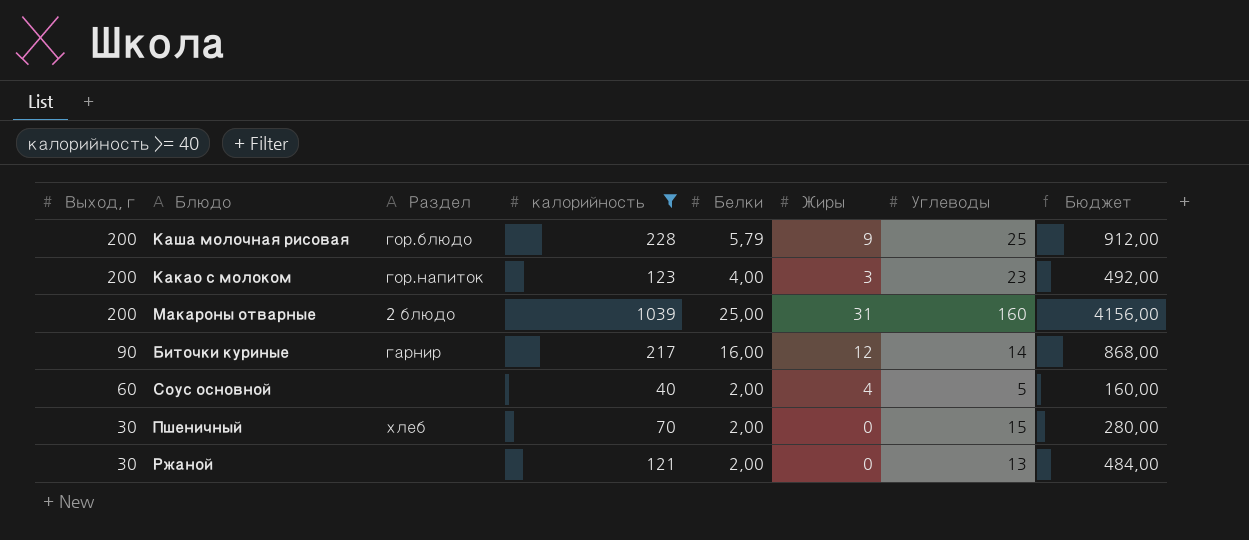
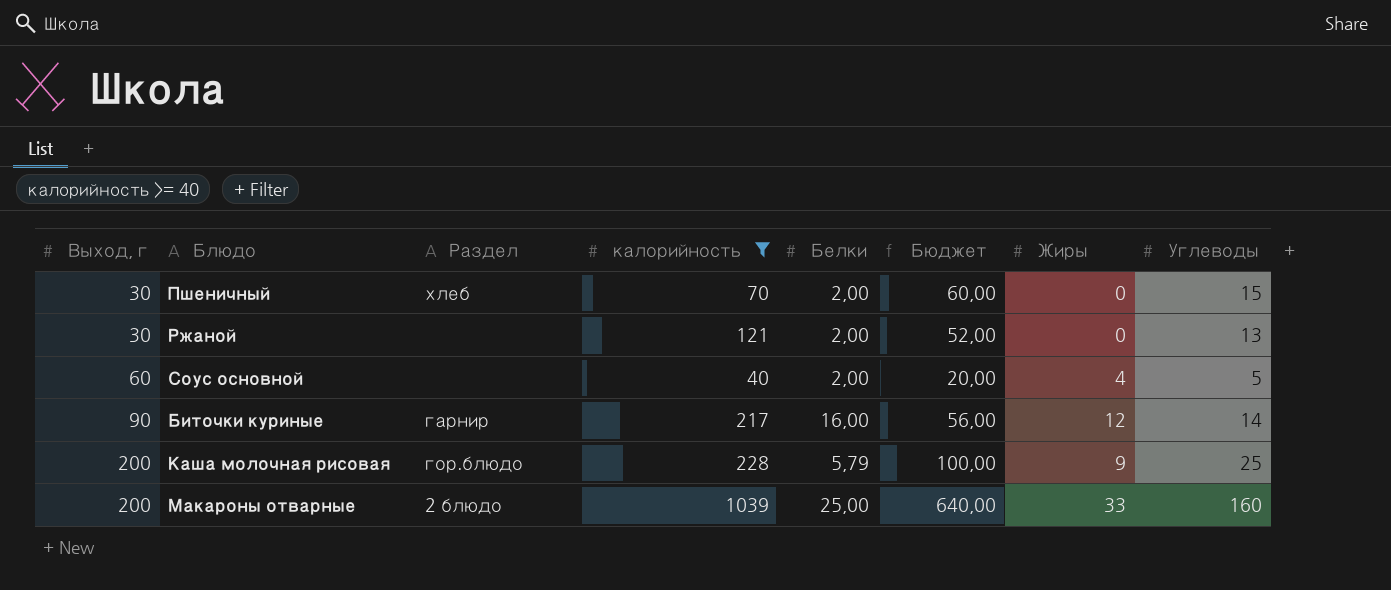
row order: Выход, г descending -> Выход, г ascending
column Бюджет | formula: [калорийность] * 4 -> [Углеводы] * 4
column Бюджет | position: 8 -> 6
row Какао с молоком: 200 | гор.напиток | 123 | 4,00 | 3 | 23 | 492,00 -> none
Макароны отварные | Жиры: 31 -> 33

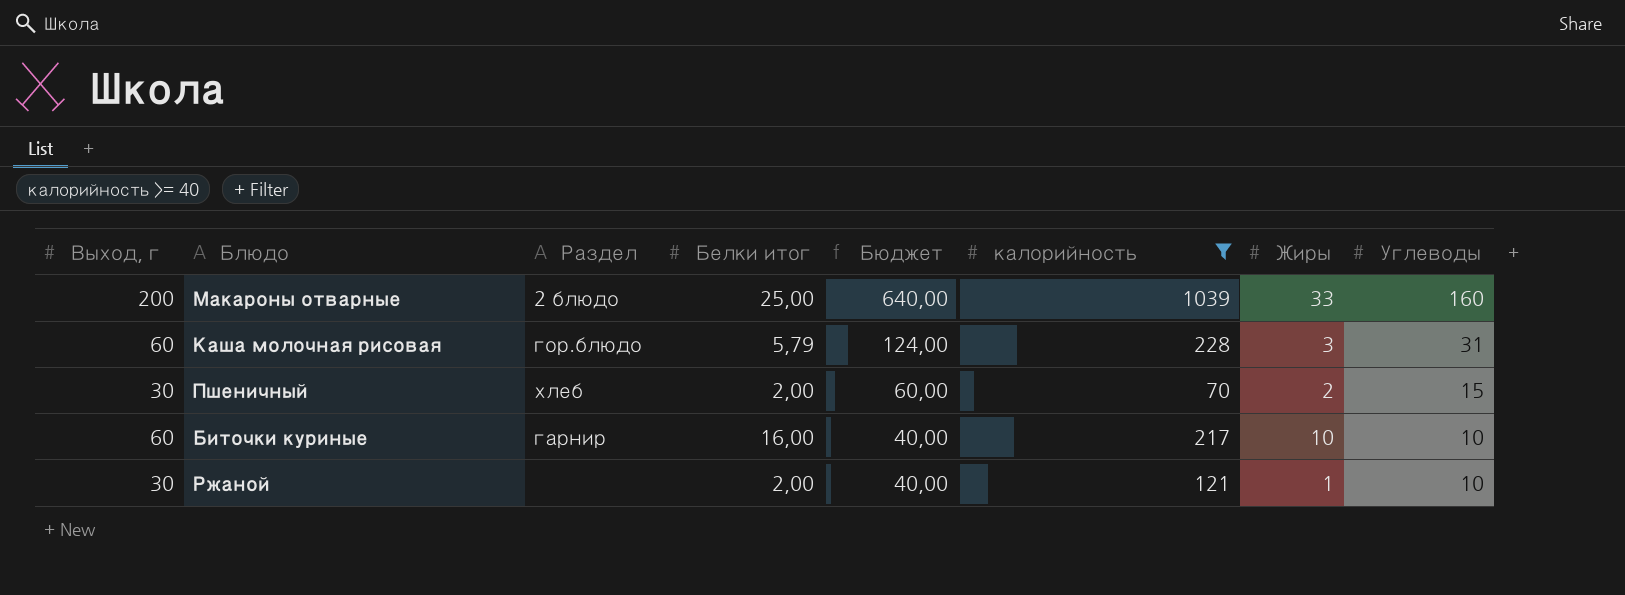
row order: Выход, г ascending -> Бюджет descending
column name: Белки -> Белки итог
column калорийность | position: 4 -> 6
row Соус основной: 60 | none | 40 | 2,00 | 20,00 | 4 | 5 -> none
Каша молочная рисовая | Выход, г: 200 -> 60
Каша молочная рисовая | Бюджет: 100,00 -> 124,00
Каша молочная рисовая | Жиры: 9 -> 3
Каша молочная рисовая | Углеводы: 25 -> 31
Пшеничный | Жиры: 0 -> 2
Биточки куриные | Выход, г: 90 -> 60
Биточки куриные | Бюджет: 56,00 -> 40,00
Биточки куриные | Жиры: 12 -> 10
Биточки куриные | Углеводы: 14 -> 10
Ржаной | Бюджет: 52,00 -> 40,00
Ржаной | Жиры: 0 -> 1
Ржаной | Углеводы: 13 -> 10

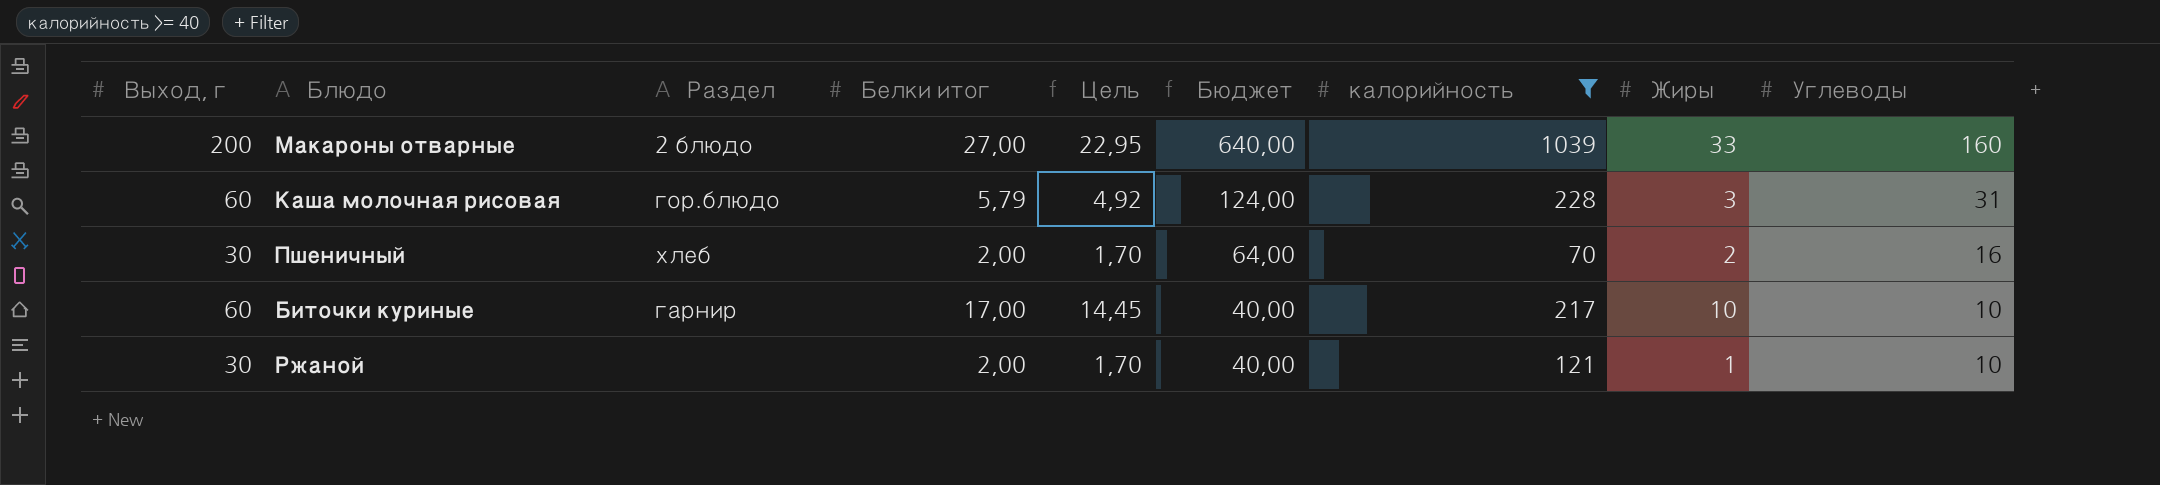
column Цель | formula: none -> [Белки итог] * 0,85
Макароны отварные | Белки итог: 25,00 -> 27,00
Пшеничный | Бюджет: 60,00 -> 64,00
Пшеничный | Углеводы: 15 -> 16
Биточки куриные | Белки итог: 16,00 -> 17,00

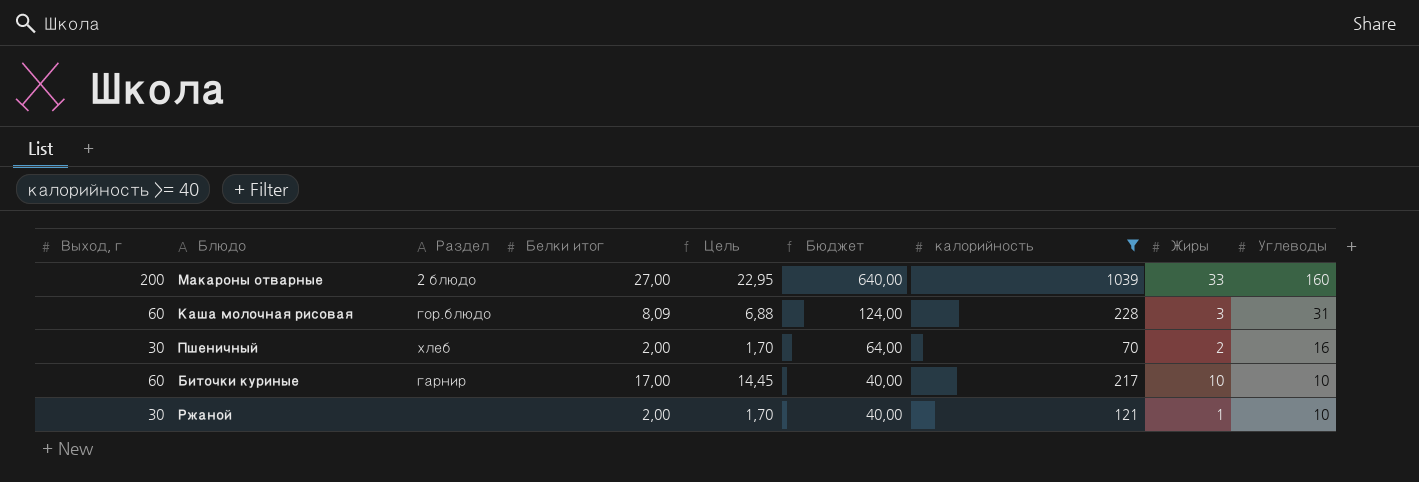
Каша молочная рисовая | Белки итог: 5,79 -> 8,09
Каша молочная рисовая | Цель: 4,92 -> 6,88

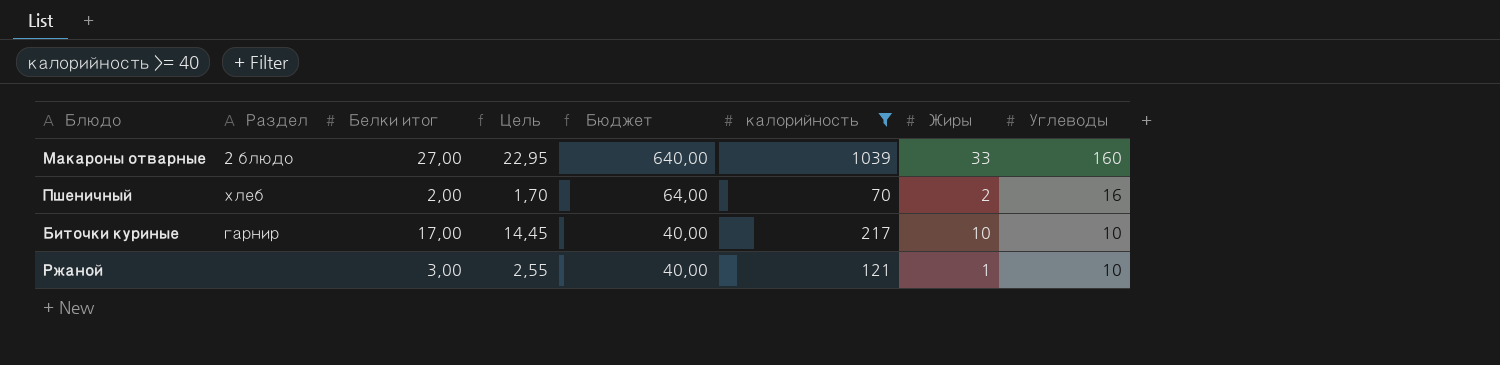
column Выход, г | position: 1 -> none
row Каша молочная рисовая: 60 | гор.блюдо | 8,09 | 6,88 | 124,00 | 228 | 3 | 31 -> none
Ржаной | Белки итог: 2,00 -> 3,00
Ржаной | Цель: 1,70 -> 2,55

